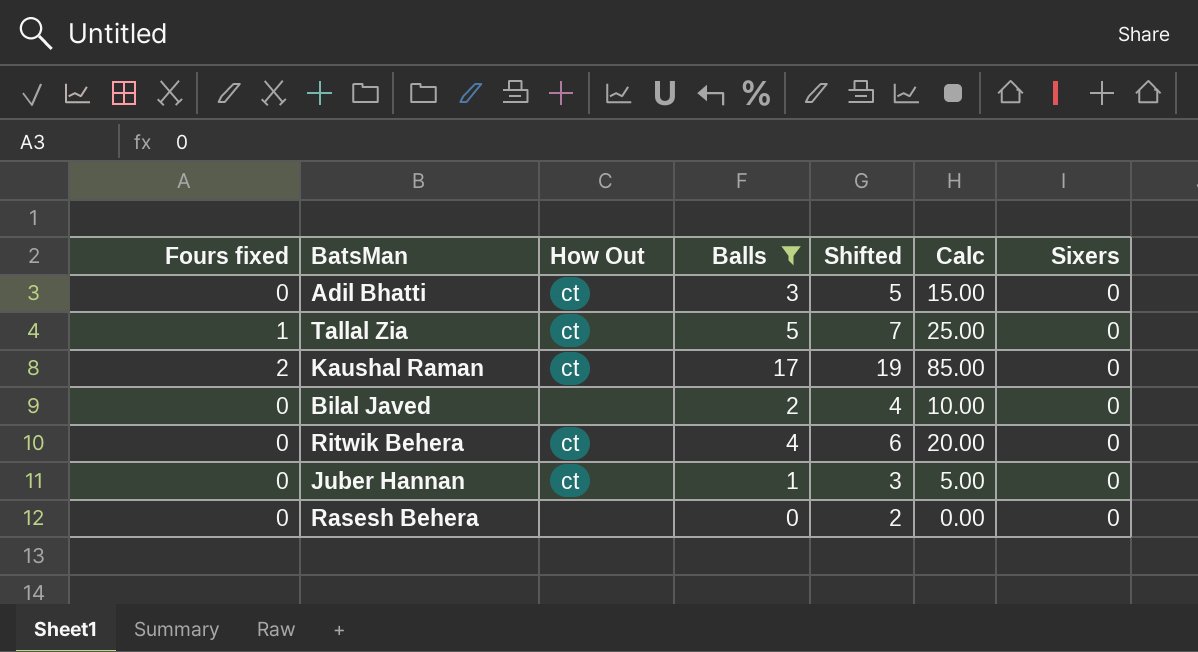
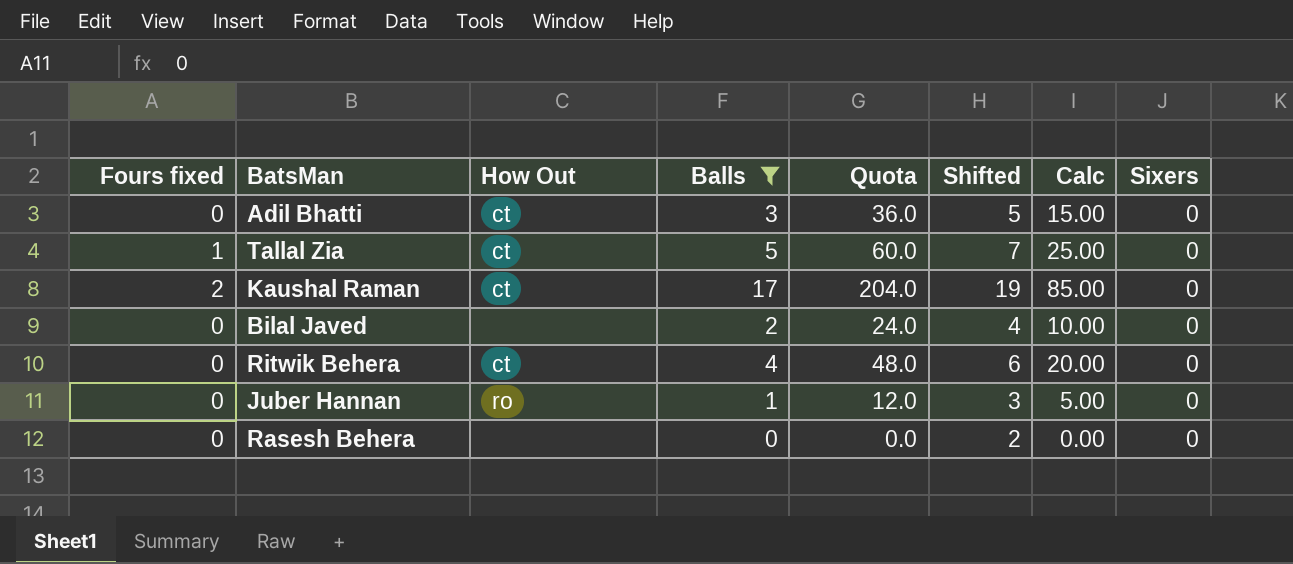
column Quota | formula: none -> [Balls] * 12
Juber Hannan | How Out: ct -> ro

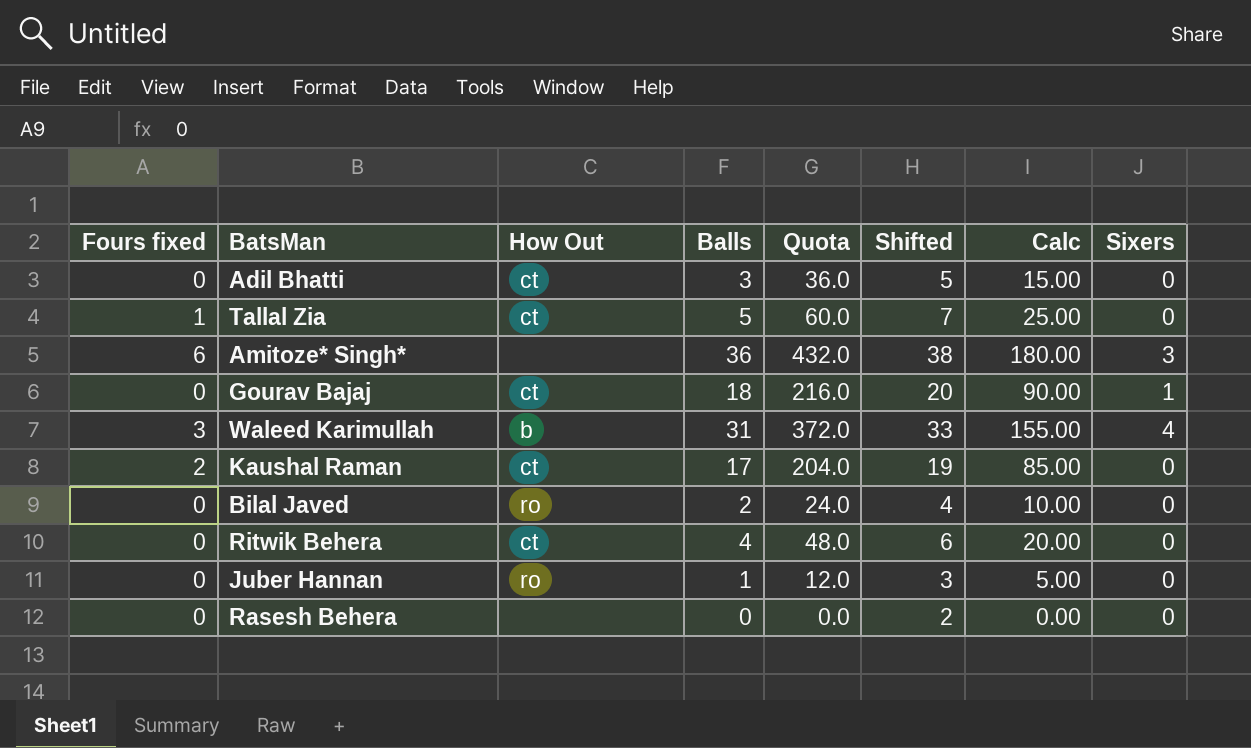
filter: Balls <= 17 -> none
Bilal Javed | How Out: none -> ro

